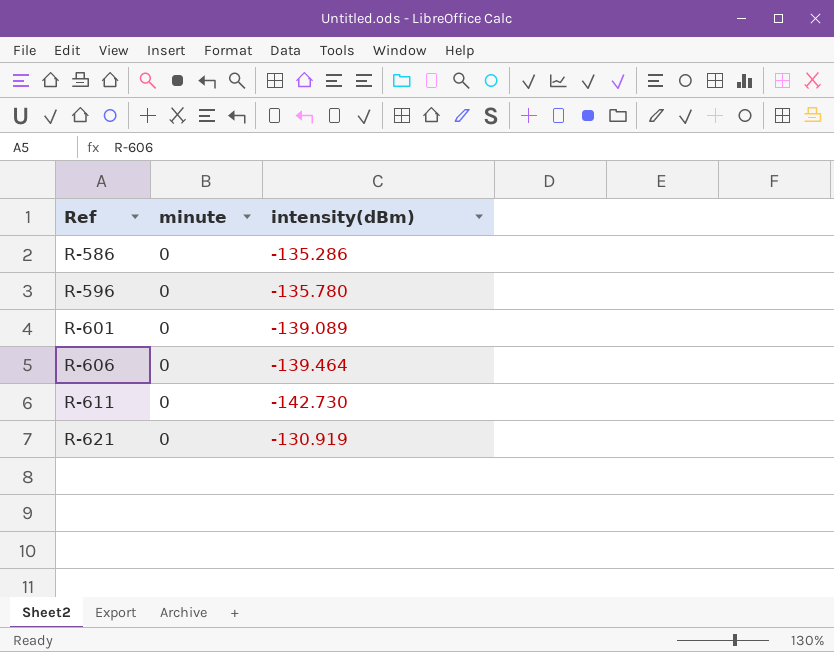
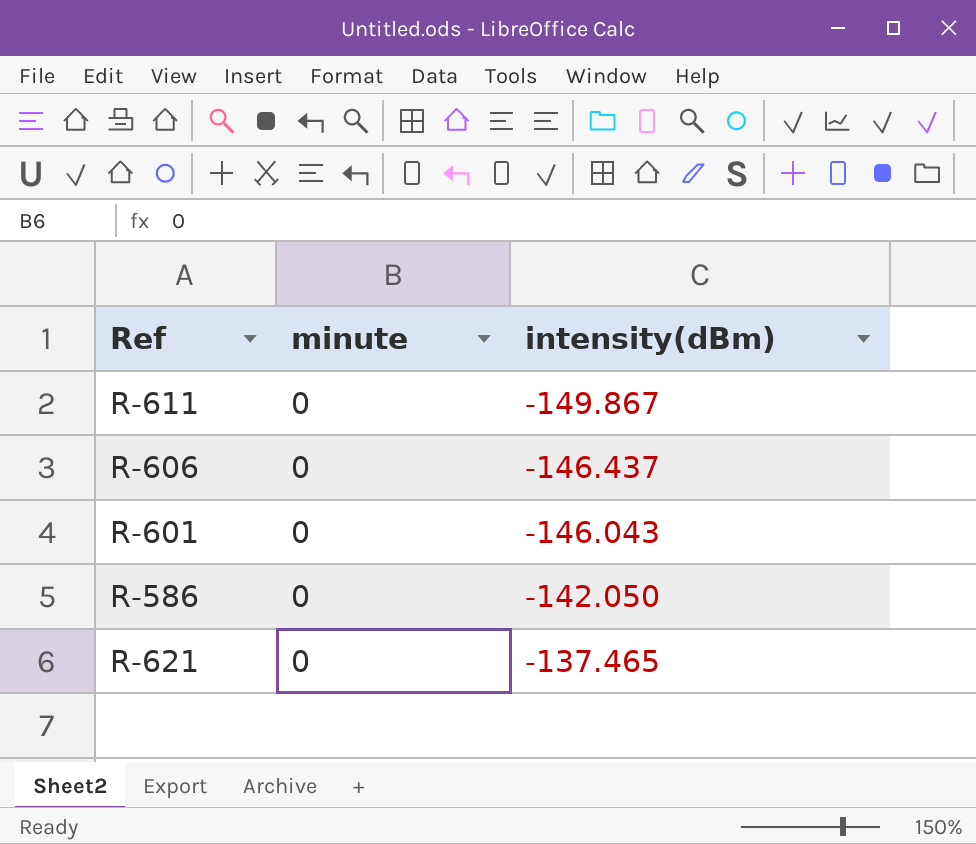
row order: Ref ascending -> intensity(dBm) ascending
row R-596: 0 | -135.780 -> none
R-611 | intensity(dBm): -142.730 -> -149.867
R-606 | intensity(dBm): -139.464 -> -146.437
R-601 | intensity(dBm): -139.089 -> -146.043
R-586 | intensity(dBm): -135.286 -> -142.050
R-621 | intensity(dBm): -130.919 -> -137.465

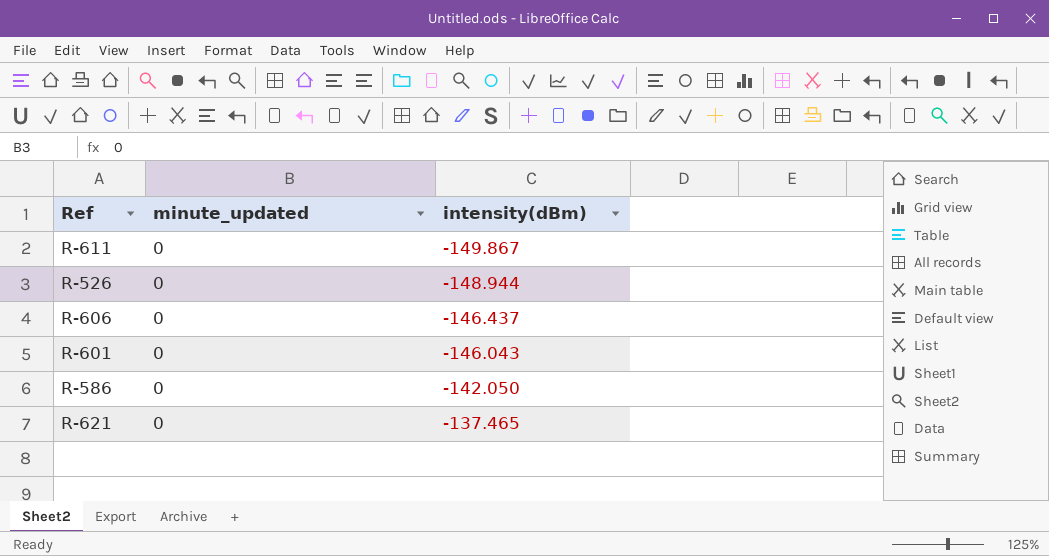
column name: minute -> minute_updated
row R-526: none -> 0 | -148.944

